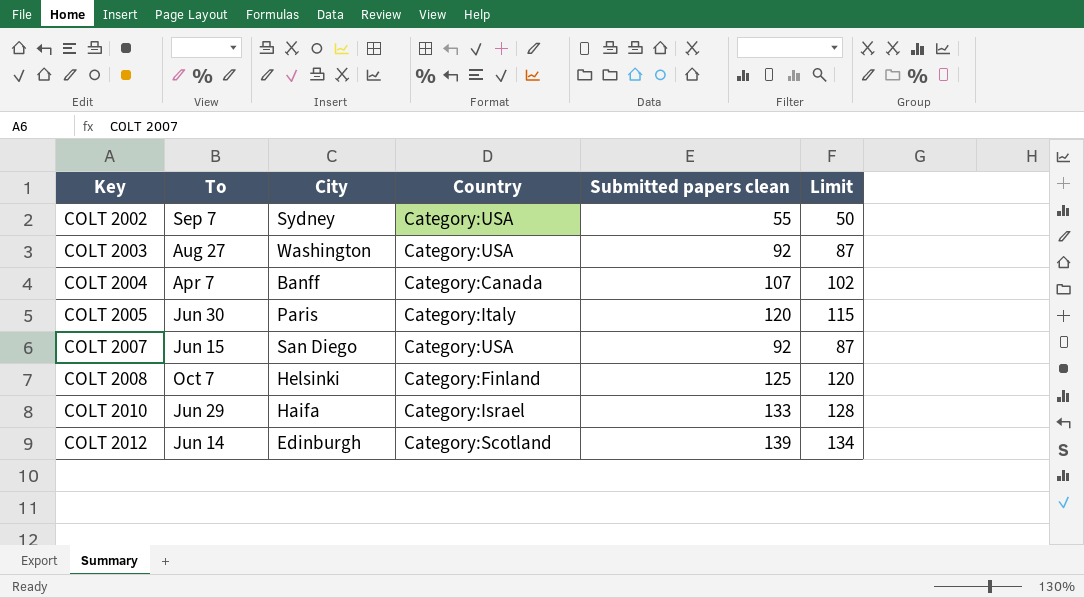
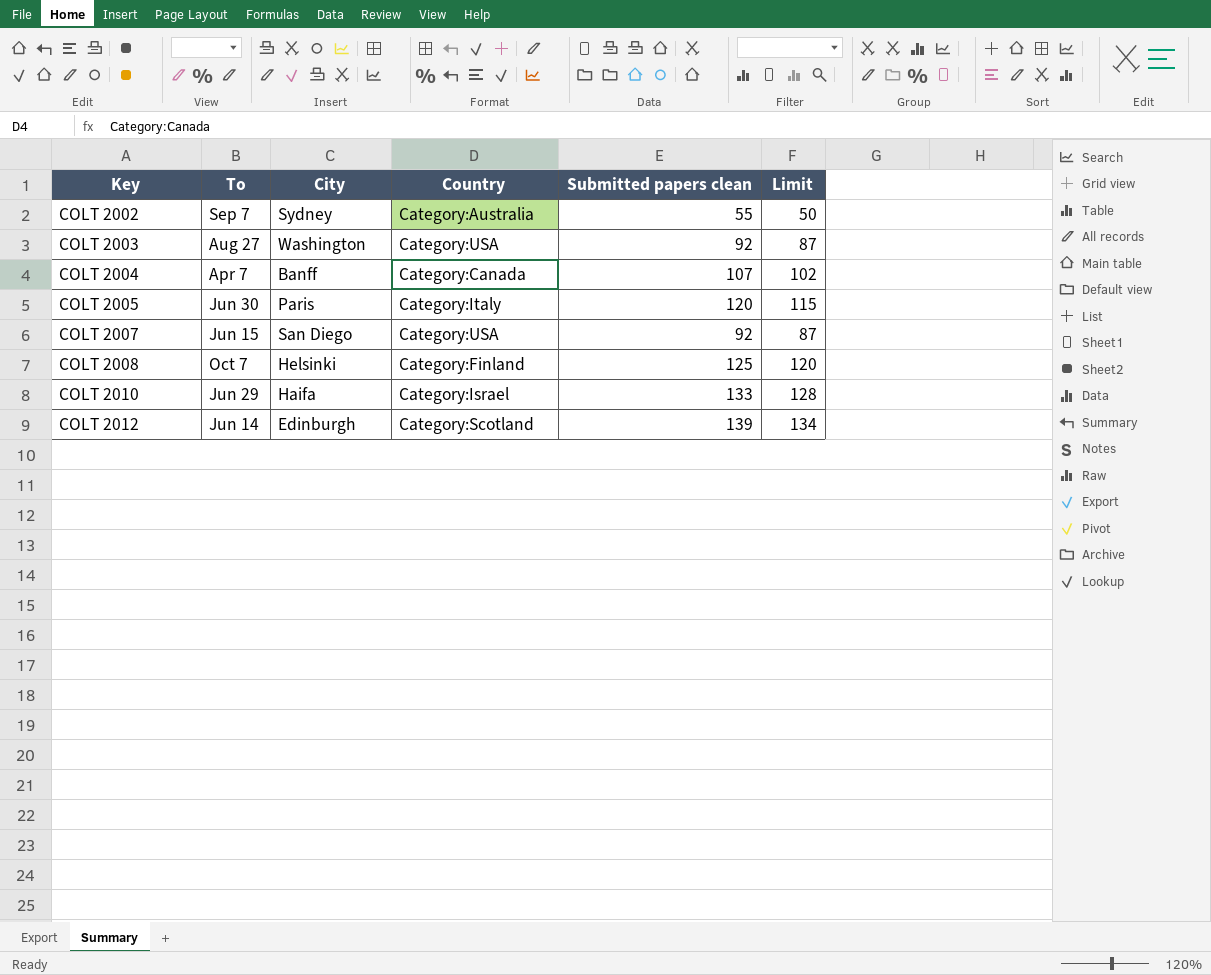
COLT 2002 | Country: Category:USA -> Category:Australia

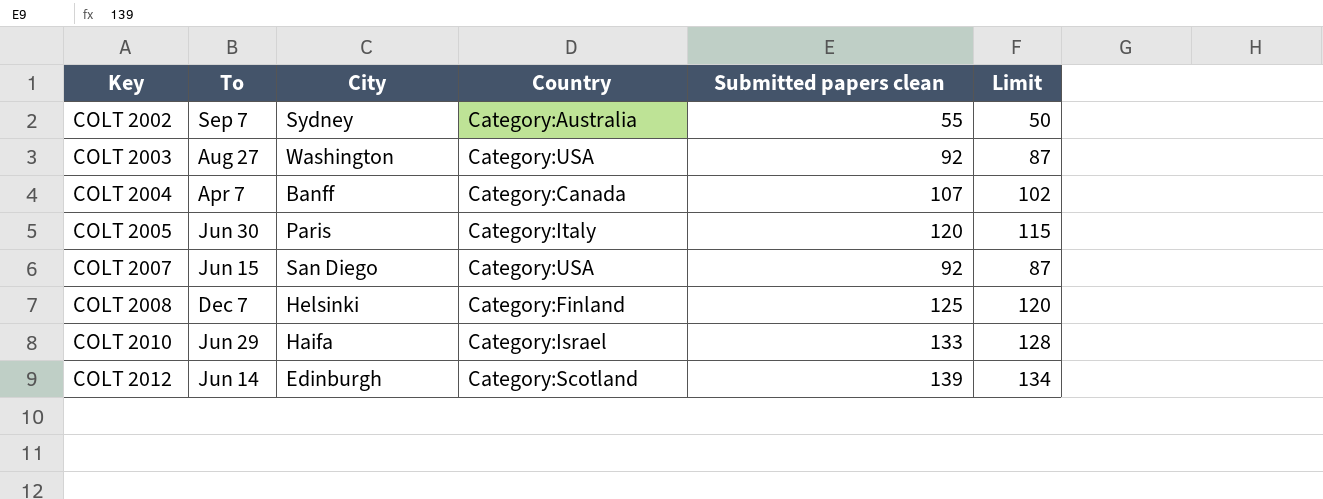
COLT 2008 | To: Oct 7 -> Dec 7

